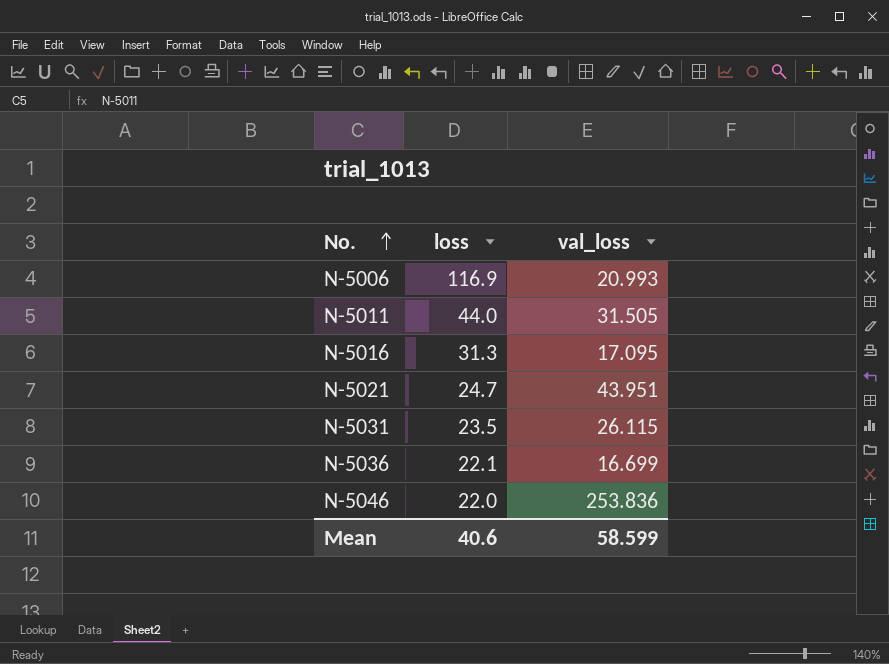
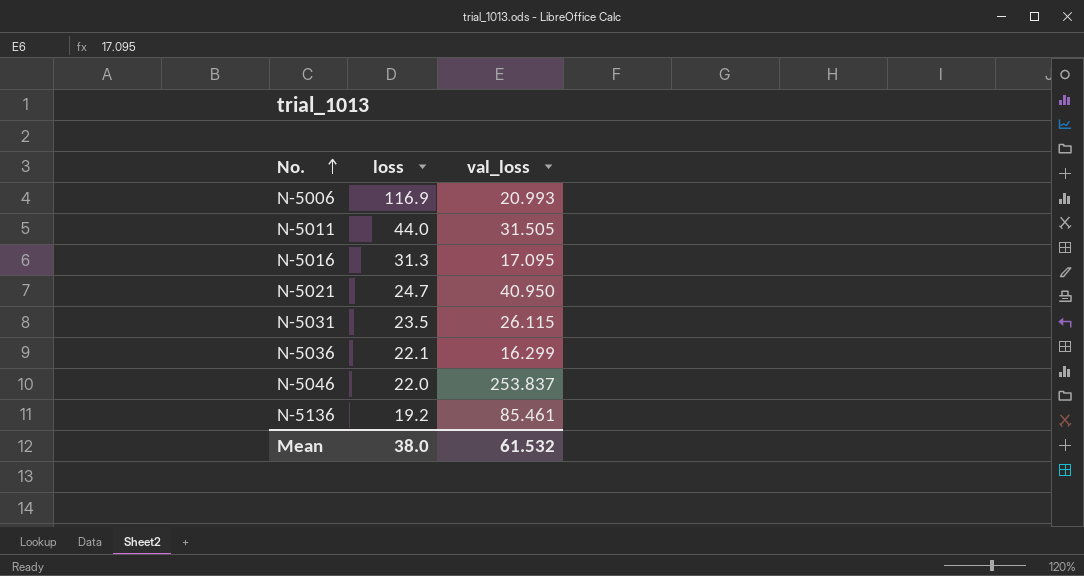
N-5021 | val_loss: 43.951 -> 40.950
N-5036 | val_loss: 16.699 -> 16.299
N-5046 | val_loss: 253.836 -> 253.837
row N-5136: none -> 19.2 | 85.461
Mean | loss: 40.6 -> 38.0
Mean | val_loss: 58.599 -> 61.532

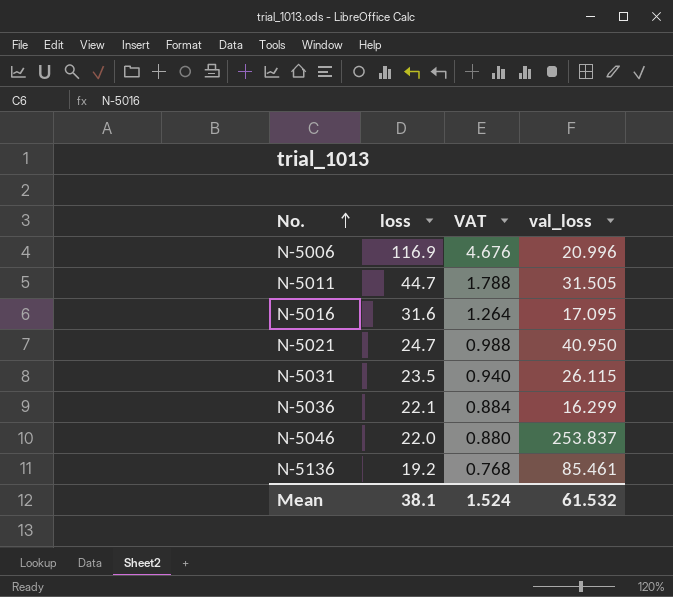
column VAT | formula: none -> [loss] * 0.04
N-5006 | val_loss: 20.993 -> 20.996
N-5011 | loss: 44.0 -> 44.7
N-5016 | loss: 31.3 -> 31.6
Mean | loss: 38.0 -> 38.1

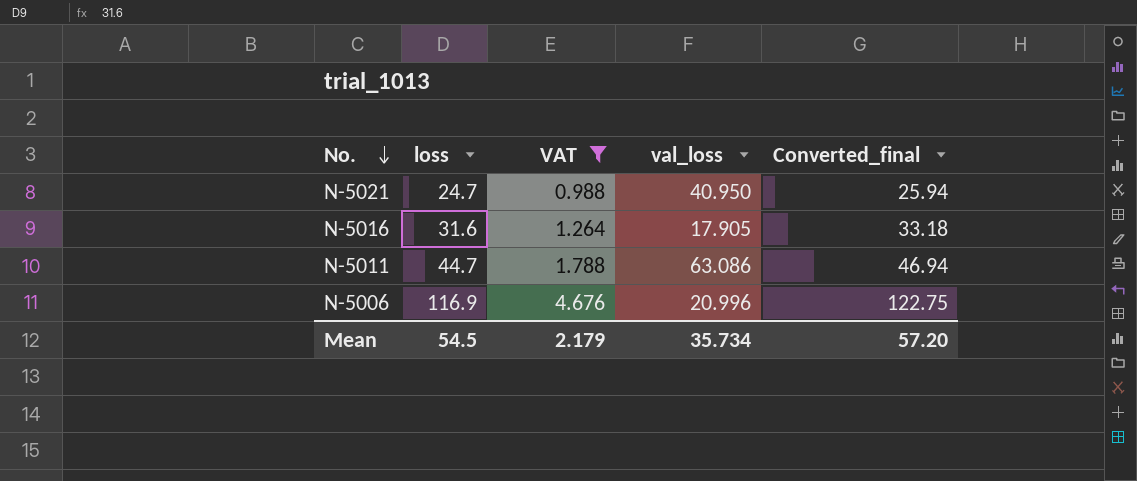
filter: none -> VAT >= 0.988
row order: No. ascending -> No. descending
column Converted_final | formula: none -> [loss] * 1.05
N-5016 | val_loss: 17.095 -> 17.905
N-5011 | val_loss: 31.505 -> 63.086
Mean | loss: 38.1 -> 54.5
Mean | VAT: 1.524 -> 2.179
Mean | val_loss: 61.532 -> 35.734

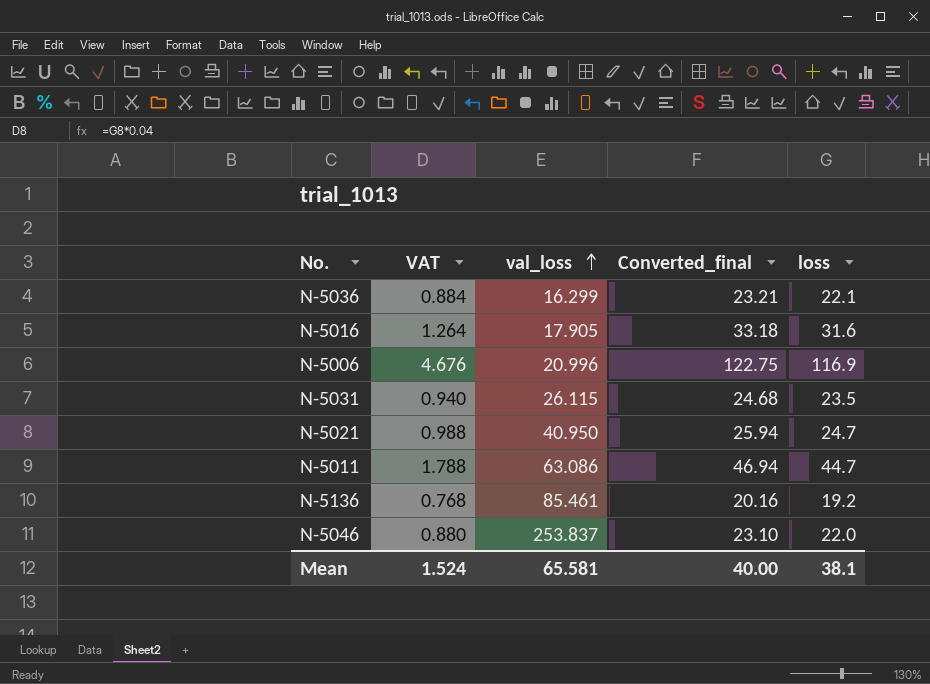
filter: VAT >= 0.988 -> none
row order: No. descending -> val_loss ascending
column loss | position: 2 -> 5
Mean | VAT: 2.179 -> 1.524
Mean | val_loss: 35.734 -> 65.581
Mean | Converted_final: 57.20 -> 40.00
Mean | loss: 54.5 -> 38.1

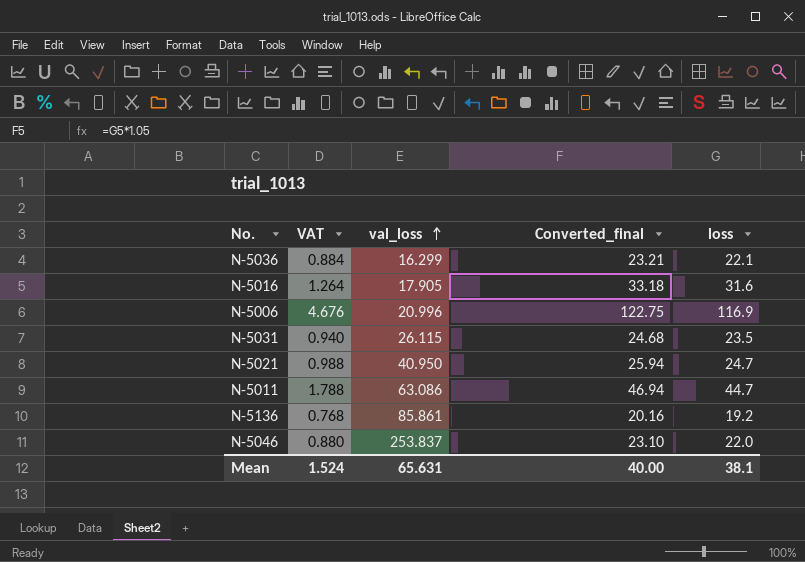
N-5136 | val_loss: 85.461 -> 85.861
Mean | val_loss: 65.581 -> 65.631

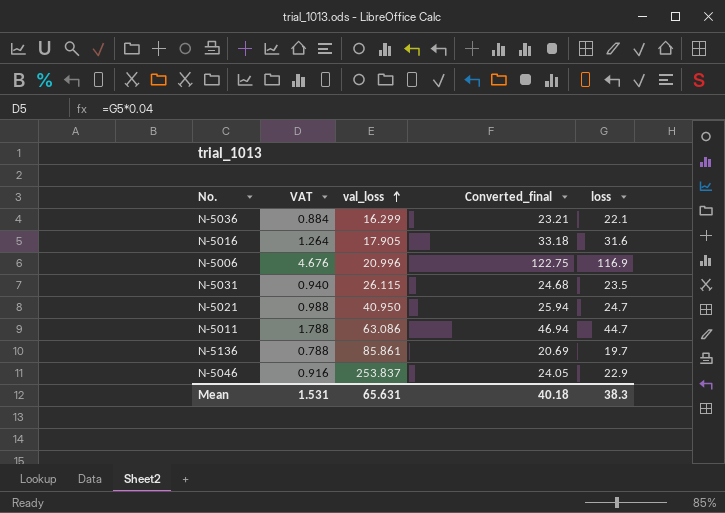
N-5136 | VAT: 0.768 -> 0.788
N-5136 | Converted_final: 20.16 -> 20.69
N-5136 | loss: 19.2 -> 19.7
N-5046 | VAT: 0.880 -> 0.916
N-5046 | Converted_final: 23.10 -> 24.05
N-5046 | loss: 22.0 -> 22.9
Mean | VAT: 1.524 -> 1.531
Mean | Converted_final: 40.00 -> 40.18
Mean | loss: 38.1 -> 38.3

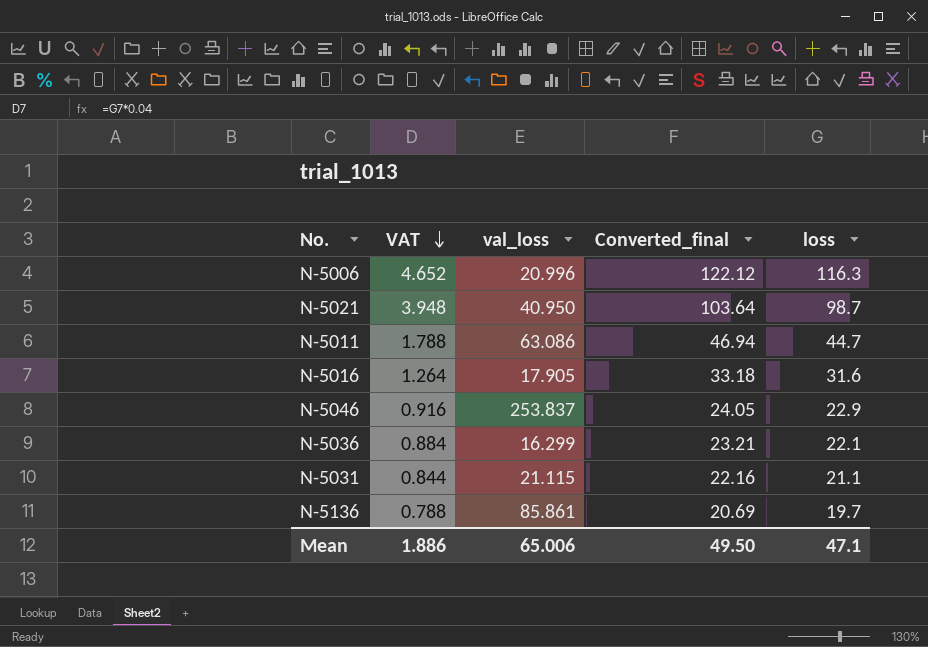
row order: val_loss ascending -> VAT descending
N-5006 | VAT: 4.676 -> 4.652
N-5006 | Converted_final: 122.75 -> 122.12
N-5006 | loss: 116.9 -> 116.3
N-5021 | VAT: 0.988 -> 3.948
N-5021 | Converted_final: 25.94 -> 103.64
N-5021 | loss: 24.7 -> 98.7
N-5031 | VAT: 0.940 -> 0.844
N-5031 | val_loss: 26.115 -> 21.115
N-5031 | Converted_final: 24.68 -> 22.16
N-5031 | loss: 23.5 -> 21.1
Mean | VAT: 1.531 -> 1.886
Mean | val_loss: 65.631 -> 65.006
Mean | Converted_final: 40.18 -> 49.50
Mean | loss: 38.3 -> 47.1

